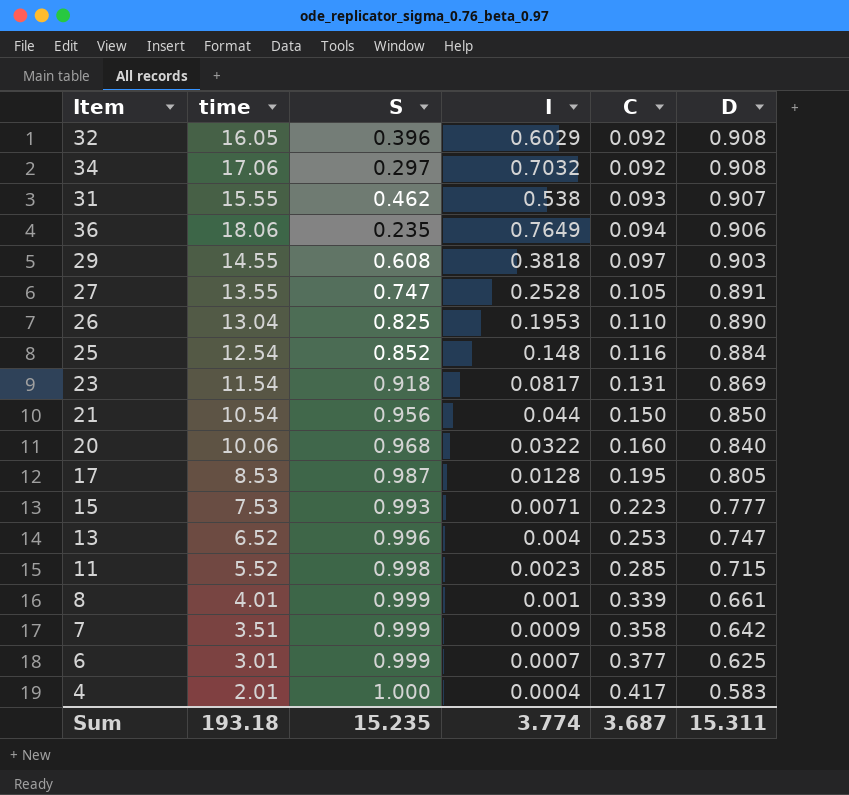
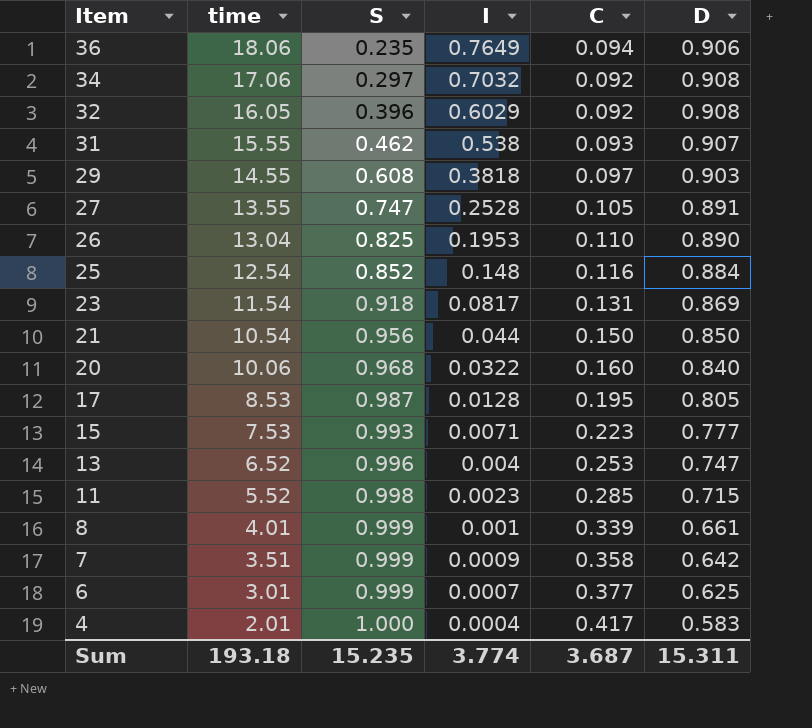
row order: C ascending -> Item descending

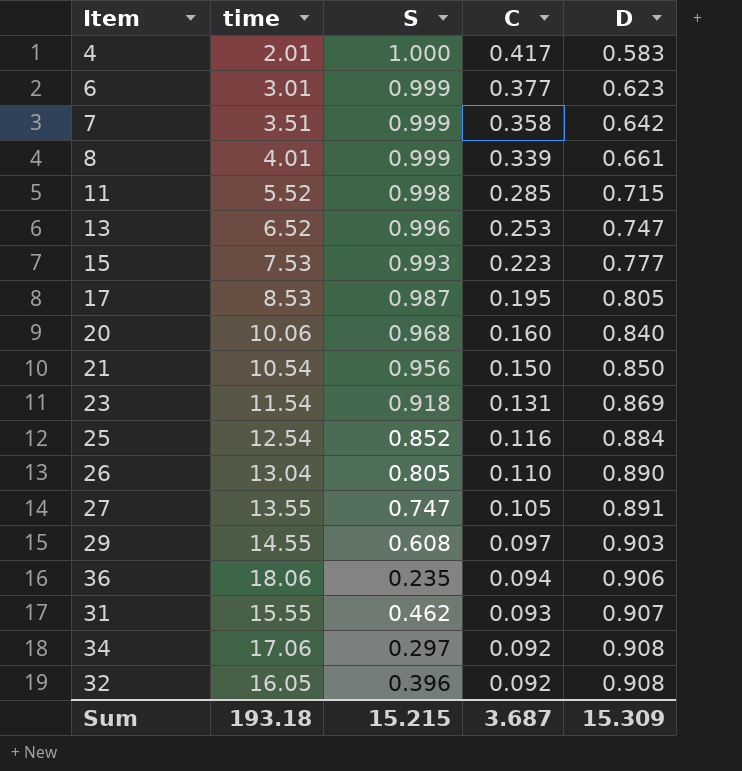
row order: Item descending -> C descending
column I | position: 4 -> none
6 | D: 0.625 -> 0.623
26 | S: 0.825 -> 0.805
Sum | S: 15.235 -> 15.215
Sum | D: 15.311 -> 15.309

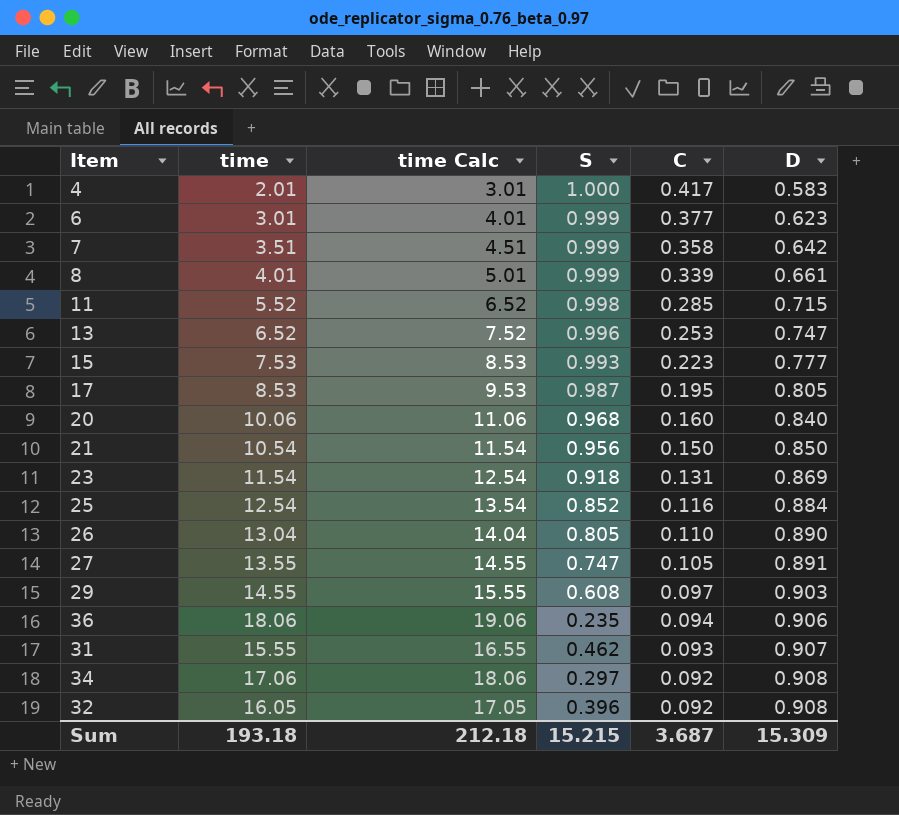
column time Calc | formula: none -> [time] + 1

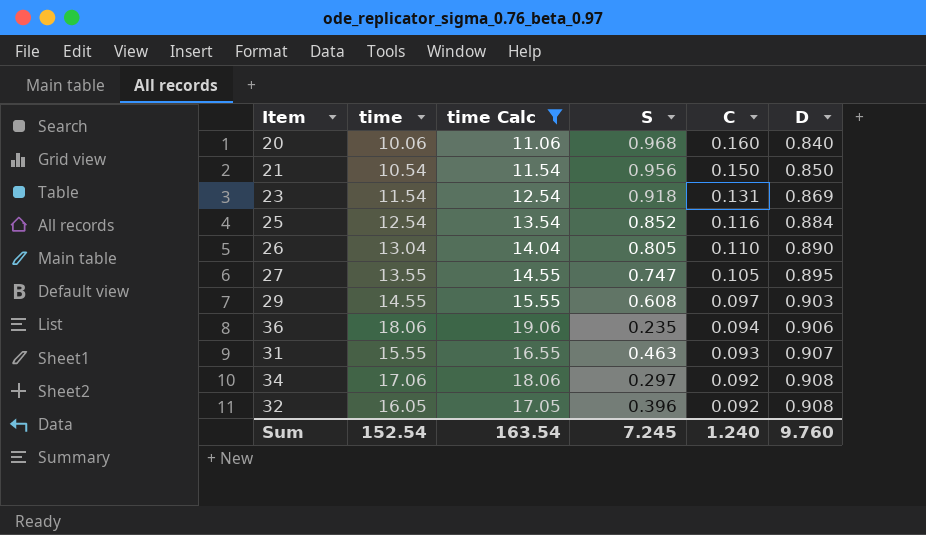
filter: none -> time Calc >= 11.06
27 | D: 0.891 -> 0.895
31 | S: 0.462 -> 0.463
Sum | time: 193.18 -> 152.54
Sum | time Calc: 212.18 -> 163.54
Sum | S: 15.215 -> 7.245
Sum | C: 3.687 -> 1.240
Sum | D: 15.309 -> 9.760

